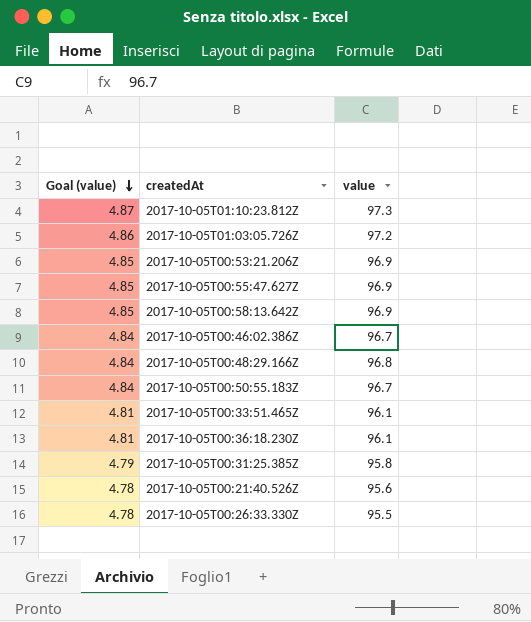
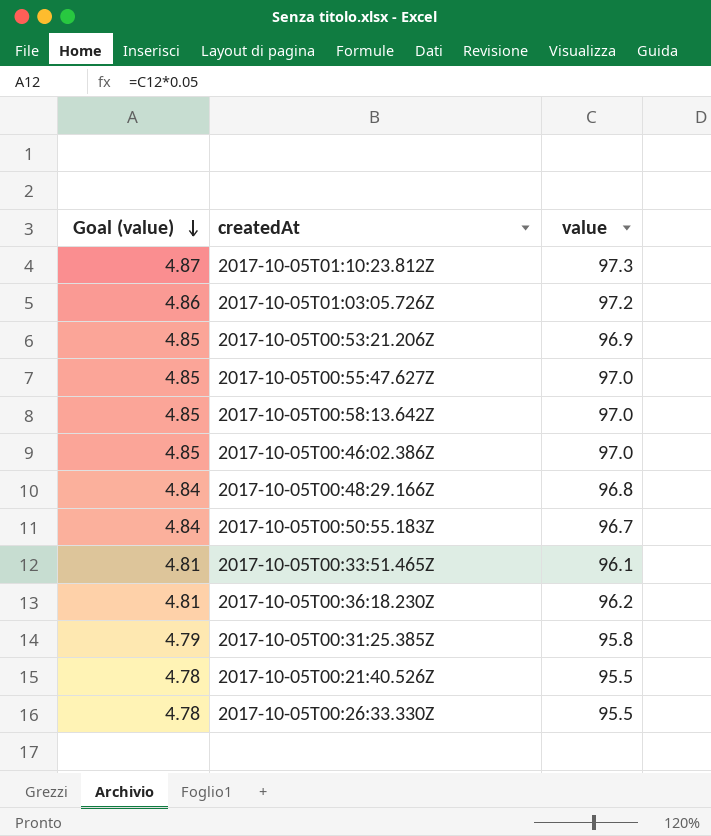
2017-10-05T00:55:47.627Z | value: 96.9 -> 97.0
2017-10-05T00:58:13.642Z | value: 96.9 -> 97.0
2017-10-05T00:46:02.386Z | Goal (value): 4.84 -> 4.85
2017-10-05T00:46:02.386Z | value: 96.7 -> 97.0
2017-10-05T00:36:18.230Z | value: 96.1 -> 96.2
2017-10-05T00:21:40.526Z | value: 95.6 -> 95.5

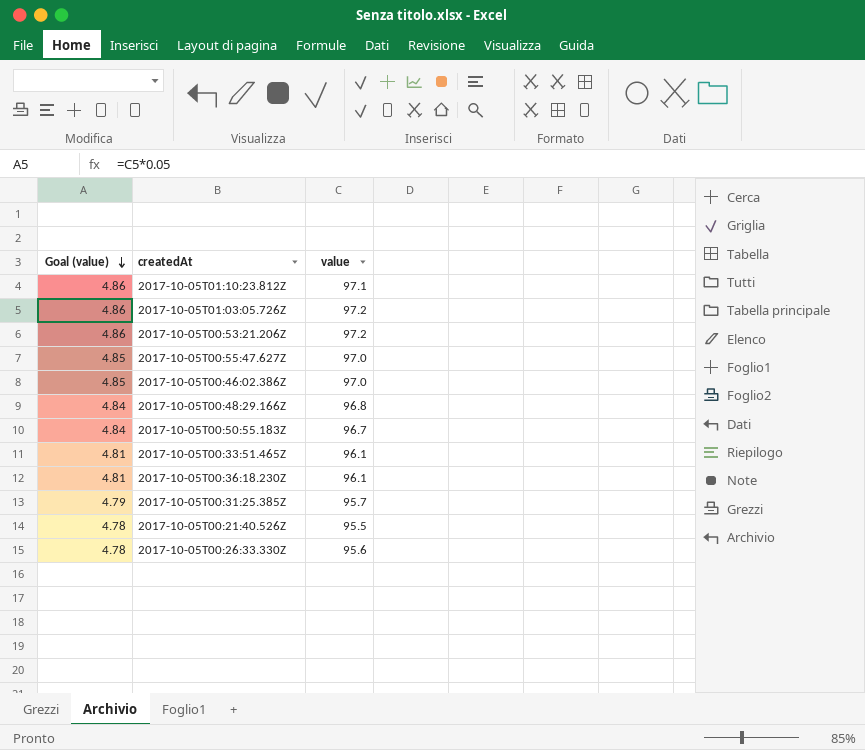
row 2017-10-05T00:58:13.642Z: 4.85 | 97.0 -> none
2017-10-05T01:10:23.812Z | Goal (value): 4.87 -> 4.86
2017-10-05T01:10:23.812Z | value: 97.3 -> 97.1
2017-10-05T00:53:21.206Z | Goal (value): 4.85 -> 4.86
2017-10-05T00:53:21.206Z | value: 96.9 -> 97.2
2017-10-05T00:36:18.230Z | value: 96.2 -> 96.1
2017-10-05T00:31:25.385Z | value: 95.8 -> 95.7
2017-10-05T00:26:33.330Z | value: 95.5 -> 95.6

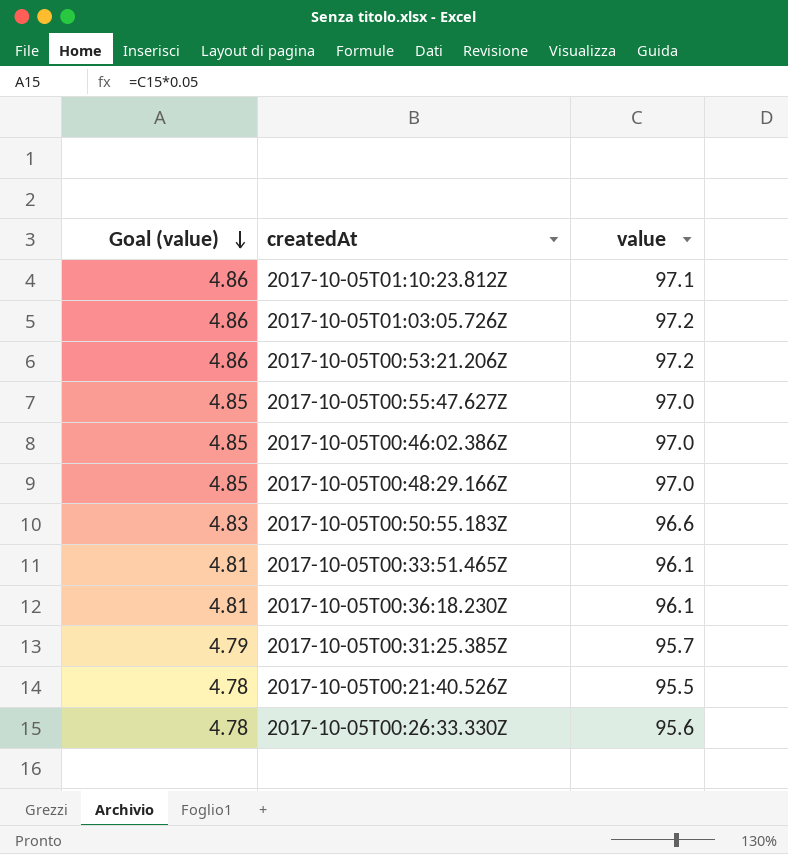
2017-10-05T00:48:29.166Z | Goal (value): 4.84 -> 4.85
2017-10-05T00:48:29.166Z | value: 96.8 -> 97.0
2017-10-05T00:50:55.183Z | Goal (value): 4.84 -> 4.83
2017-10-05T00:50:55.183Z | value: 96.7 -> 96.6

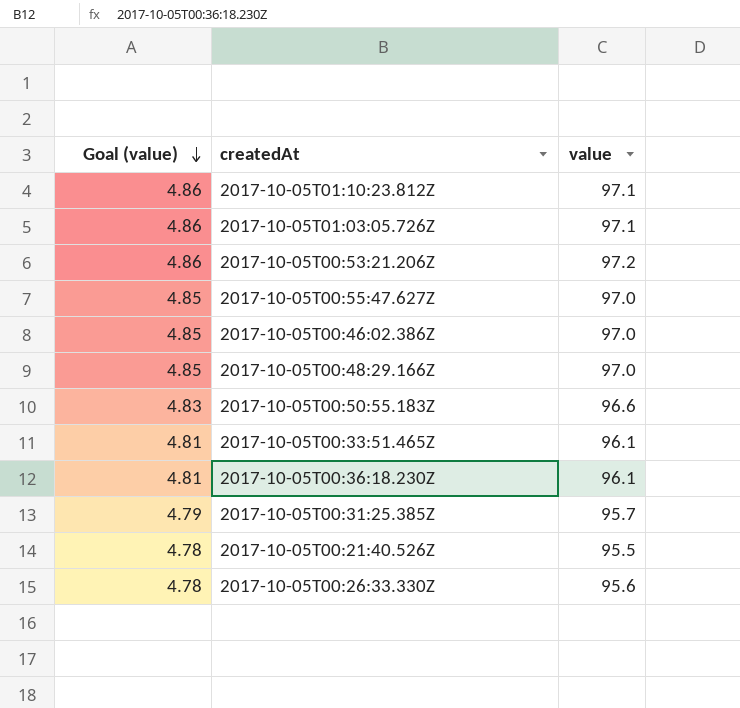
2017-10-05T01:03:05.726Z | value: 97.2 -> 97.1

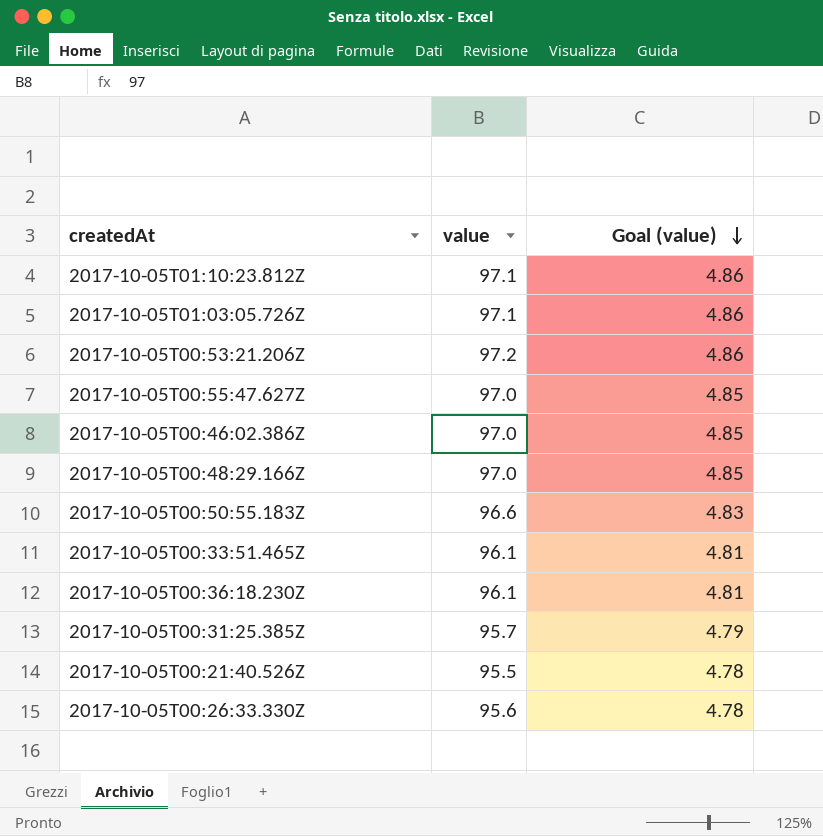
column Goal (value) | position: 1 -> 3

